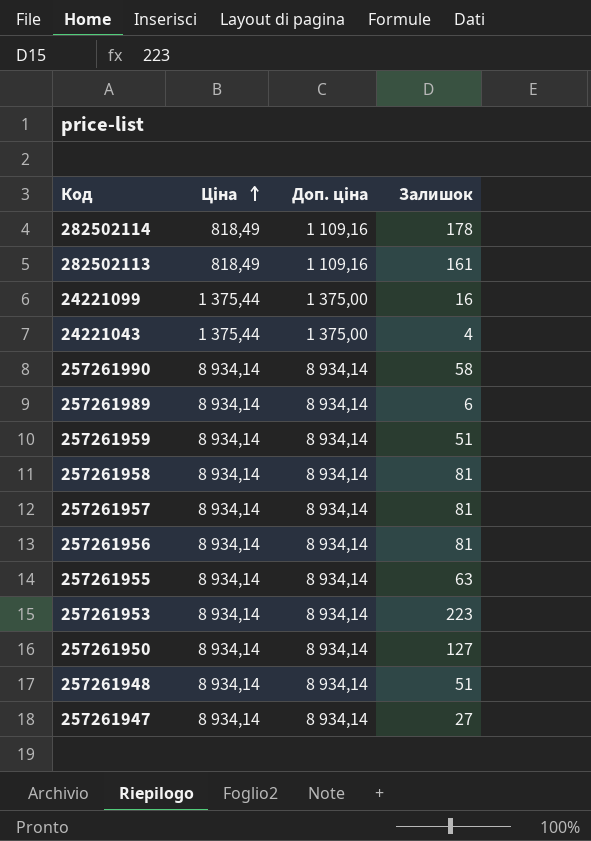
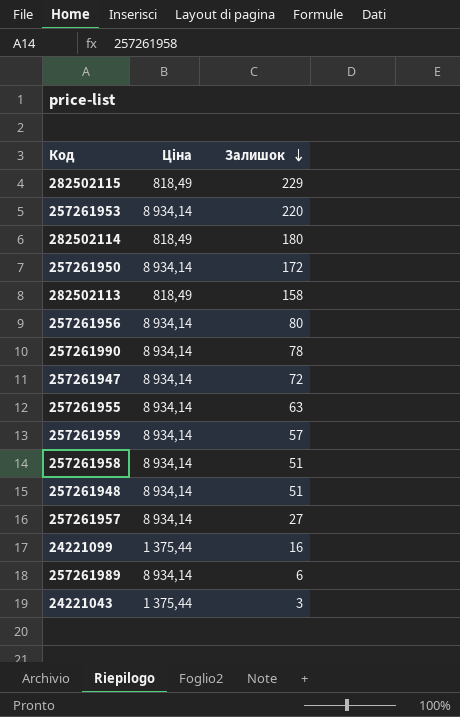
row order: Ціна ascending -> Залишок descending
column Доп. ціна | position: 3 -> none
row 282502115: none -> 818,49 | 229
257261953 | Залишок: 223 -> 220
282502114 | Залишок: 178 -> 180
257261950 | Залишок: 127 -> 172
282502113 | Залишок: 161 -> 158
257261956 | Залишок: 81 -> 80
257261990 | Залишок: 58 -> 78
257261947 | Залишок: 27 -> 72
257261959 | Залишок: 51 -> 57
257261958 | Залишок: 81 -> 51
257261957 | Залишок: 81 -> 27
24221043 | Залишок: 4 -> 3

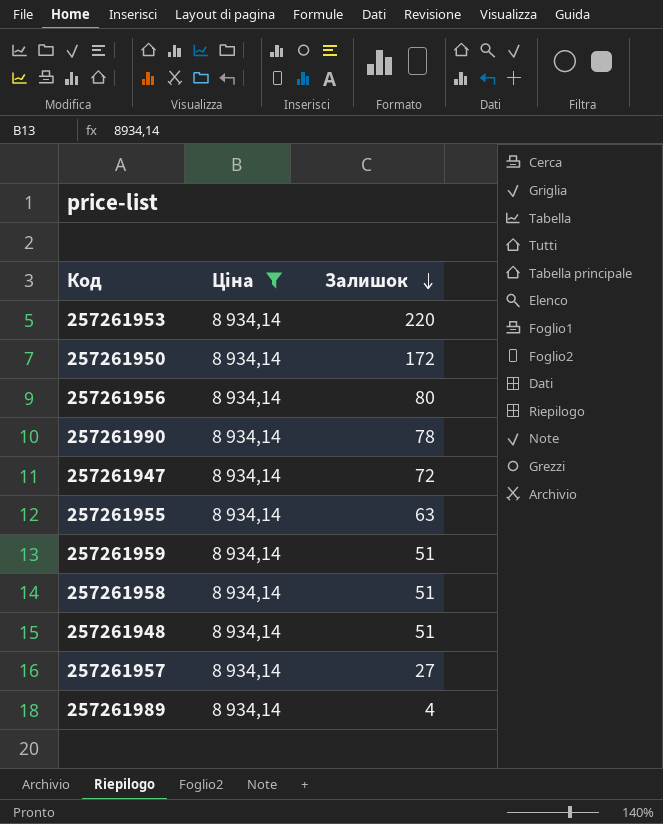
filter: none -> Ціна = 8 934,14
257261959 | Залишок: 57 -> 51
257261989 | Залишок: 6 -> 4

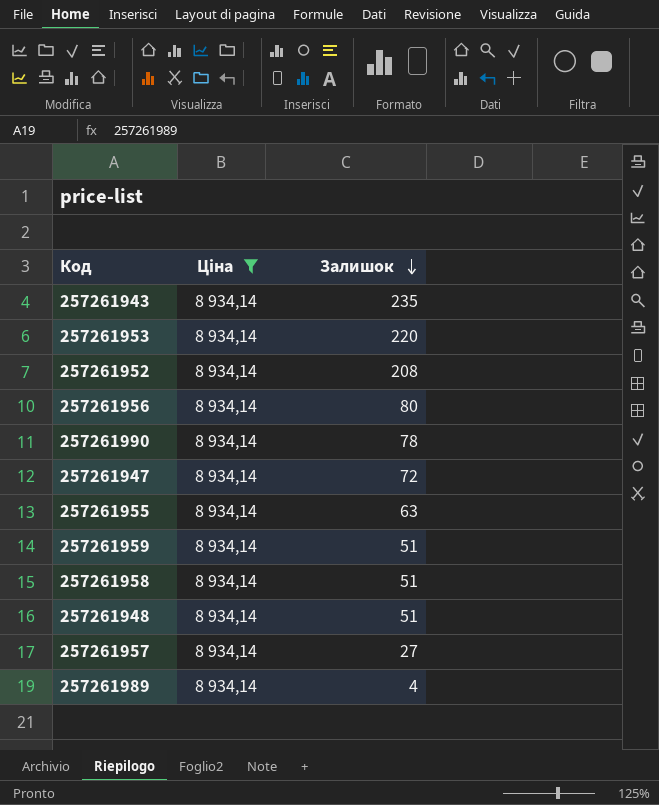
row 257261950: 8 934,14 | 172 -> none
row 257261943: none -> 8 934,14 | 235
row 257261952: none -> 8 934,14 | 208

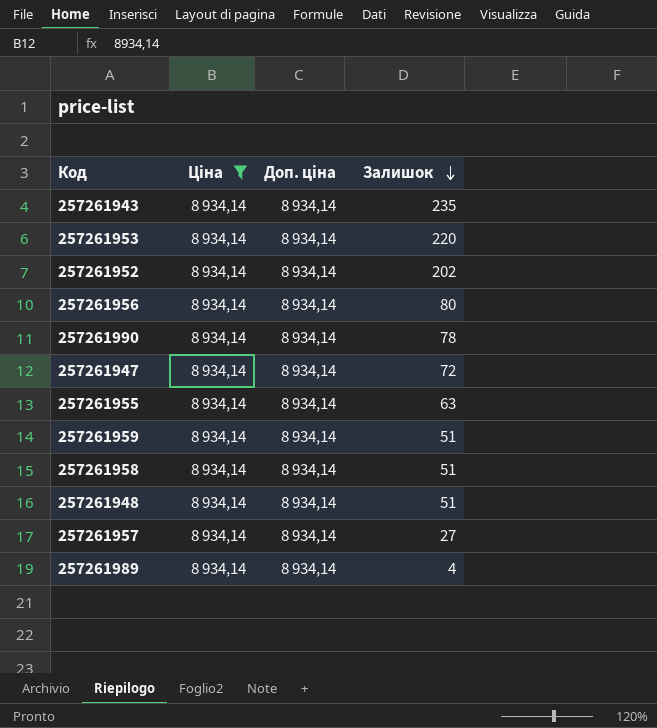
column Доп. ціна | position: none -> 3
257261952 | Залишок: 208 -> 202

